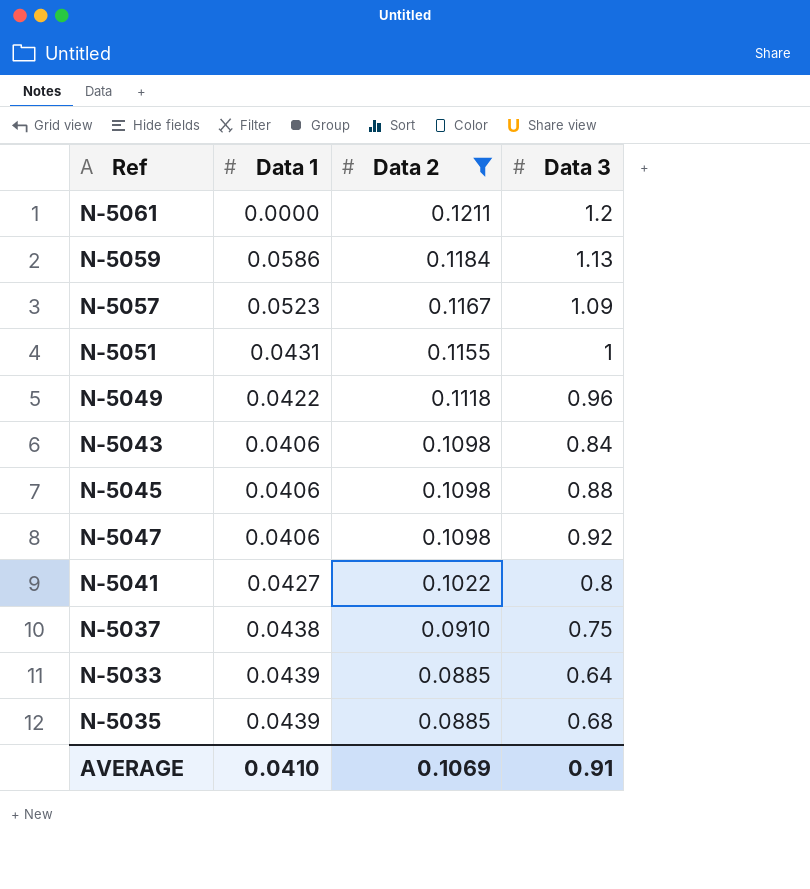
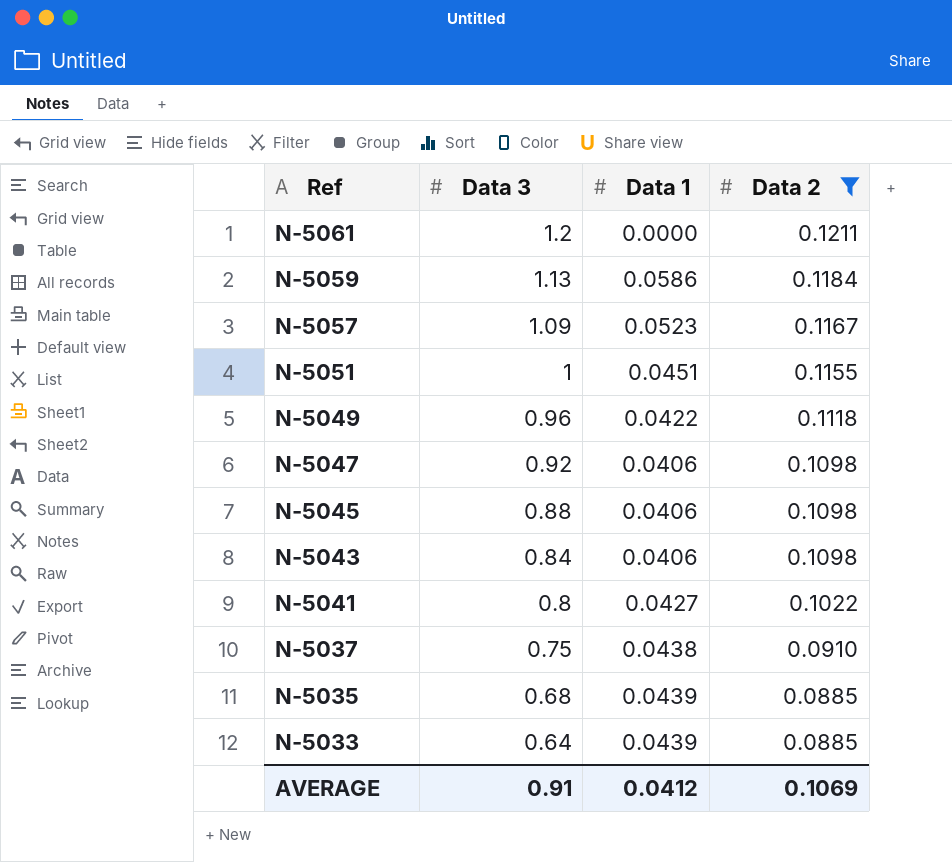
row order: Data 2 descending -> Ref descending
column Data 3 | position: 4 -> 2
N-5051 | Data 1: 0.0431 -> 0.0451
AVERAGE | Data 1: 0.0410 -> 0.0412

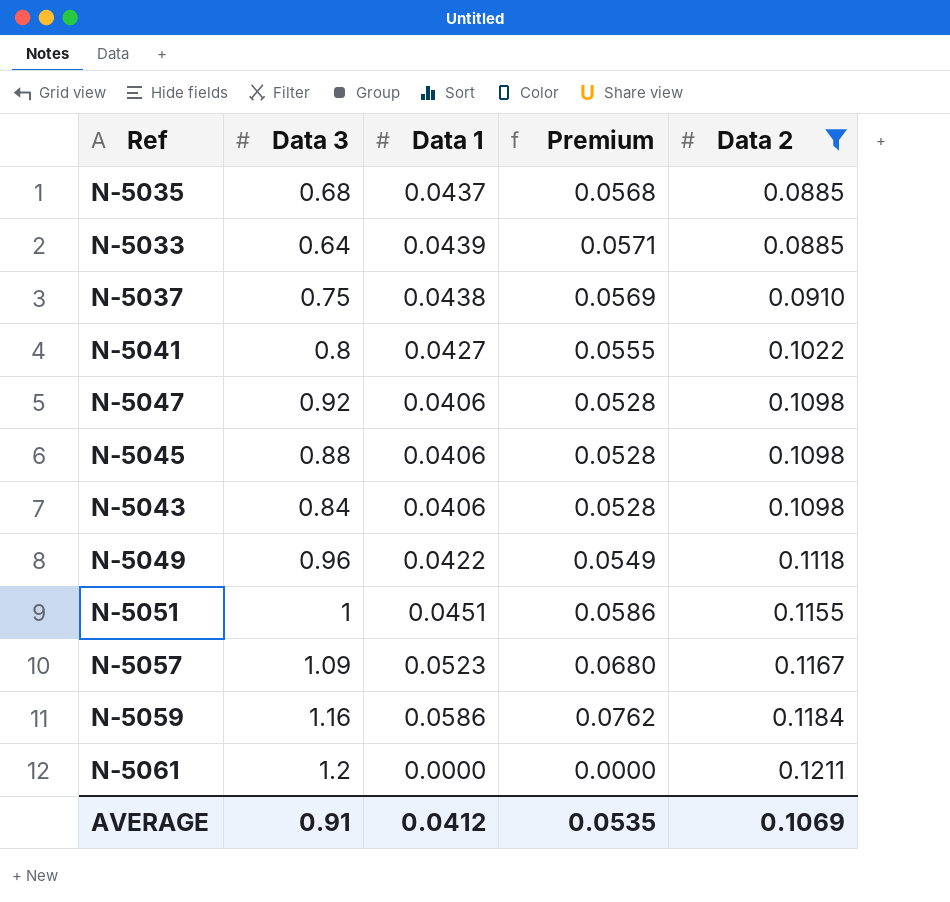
row order: Ref descending -> Data 2 ascending
column Premium | formula: none -> [Data 1] * 1.3
N-5035 | Data 1: 0.0439 -> 0.0437
N-5059 | Data 3: 1.13 -> 1.16

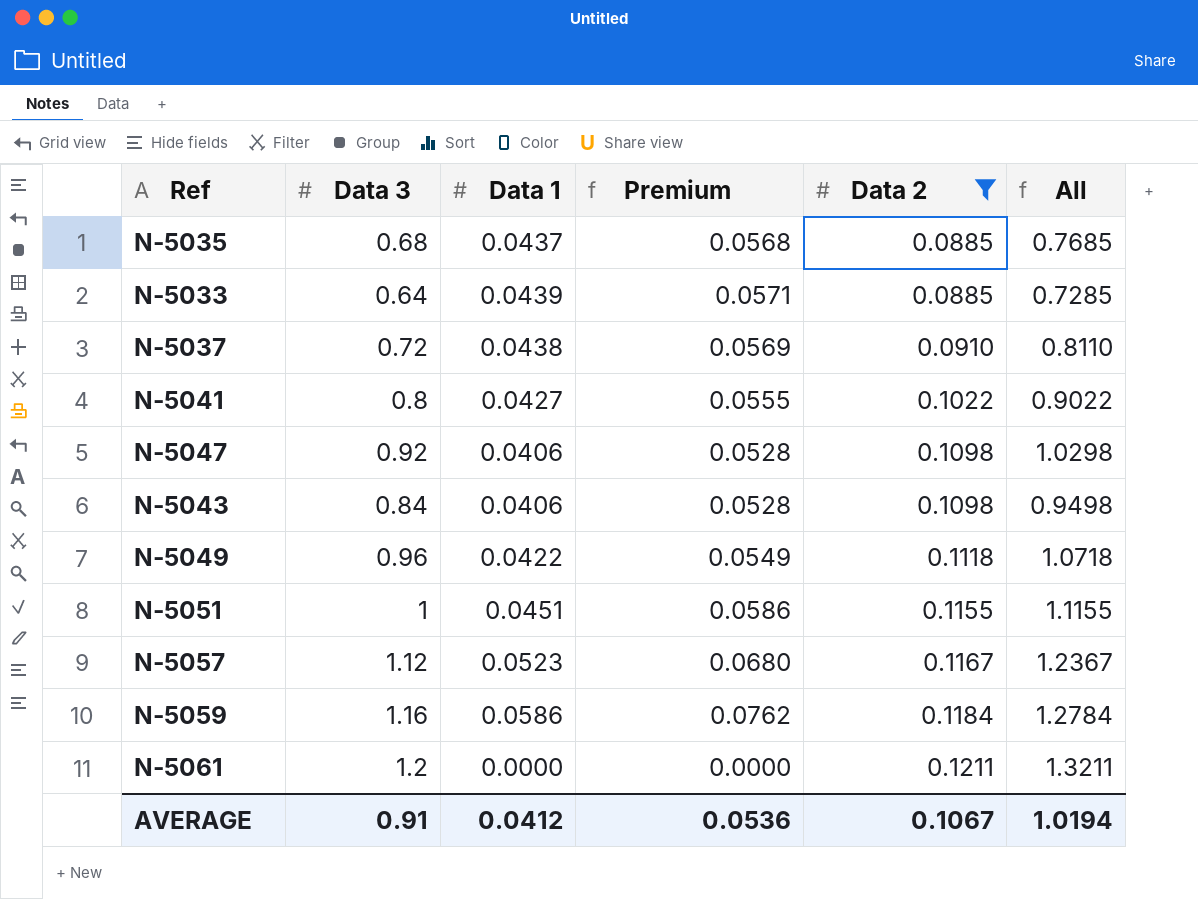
column All | formula: none -> [Data 3] + [Data 2]
row N-5045: 0.88 | 0.0406 | 0.0528 | 0.1098 -> none
N-5037 | Data 3: 0.75 -> 0.72
N-5057 | Data 3: 1.09 -> 1.12
AVERAGE | Premium: 0.0535 -> 0.0536
AVERAGE | Data 2: 0.1069 -> 0.1067

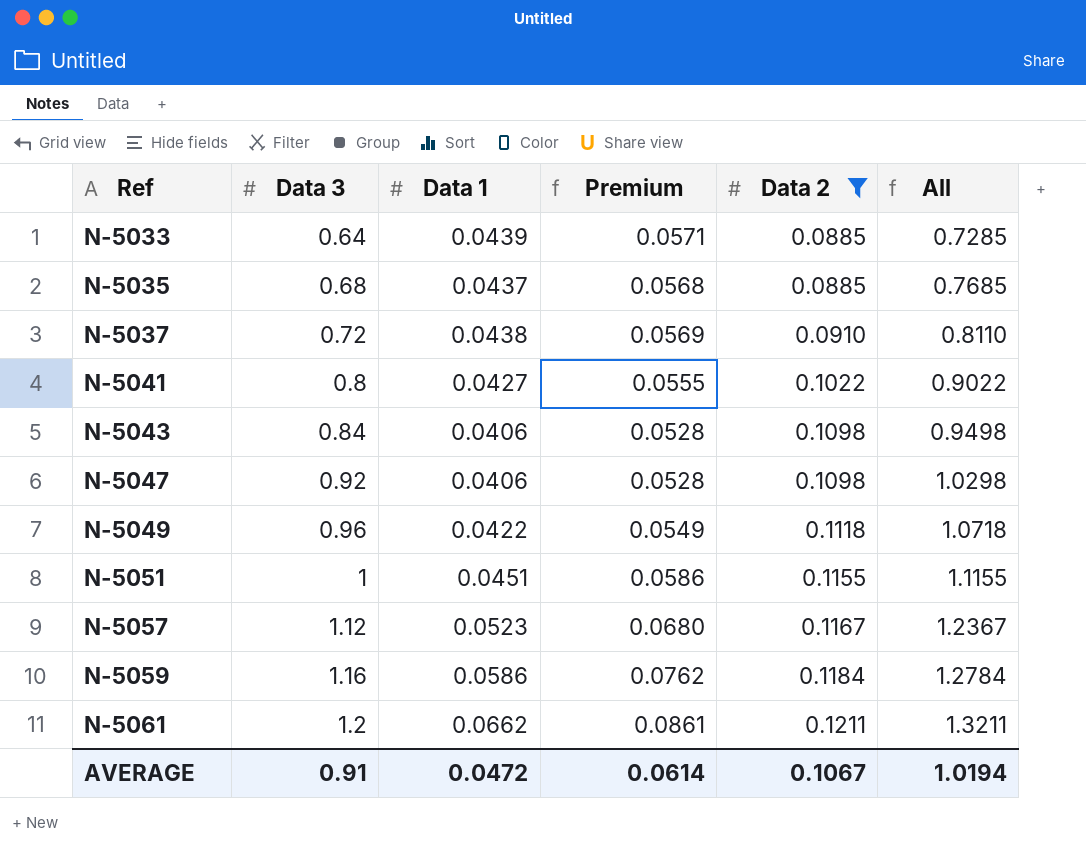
row order: Data 2 ascending -> Ref ascending
N-5061 | Data 1: 0.0000 -> 0.0662
N-5061 | Premium: 0.0000 -> 0.0861
AVERAGE | Data 1: 0.0412 -> 0.0472
AVERAGE | Premium: 0.0536 -> 0.0614

